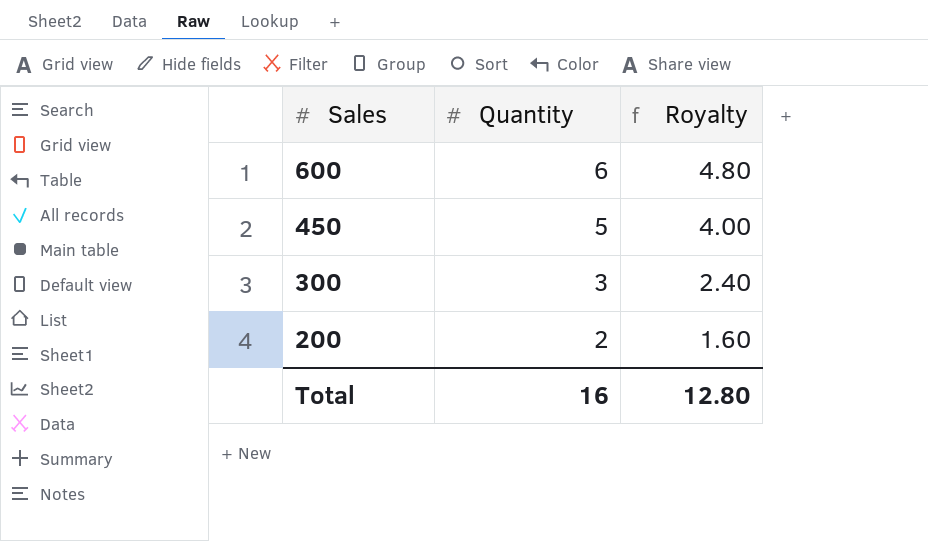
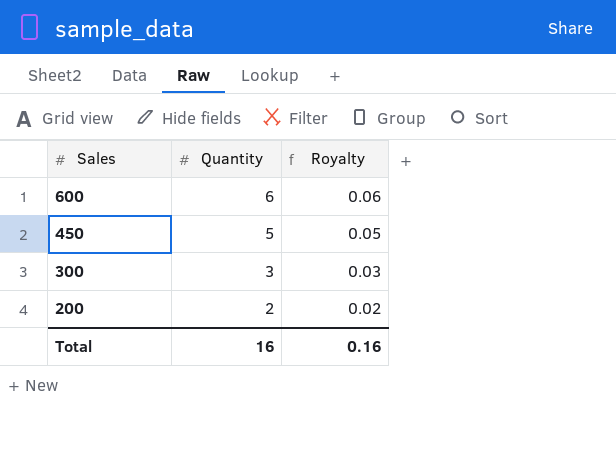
column Royalty | formula: [Quantity] * 0.8 -> [Quantity] * 0.01
Total | Royalty: 12.80 -> 0.16

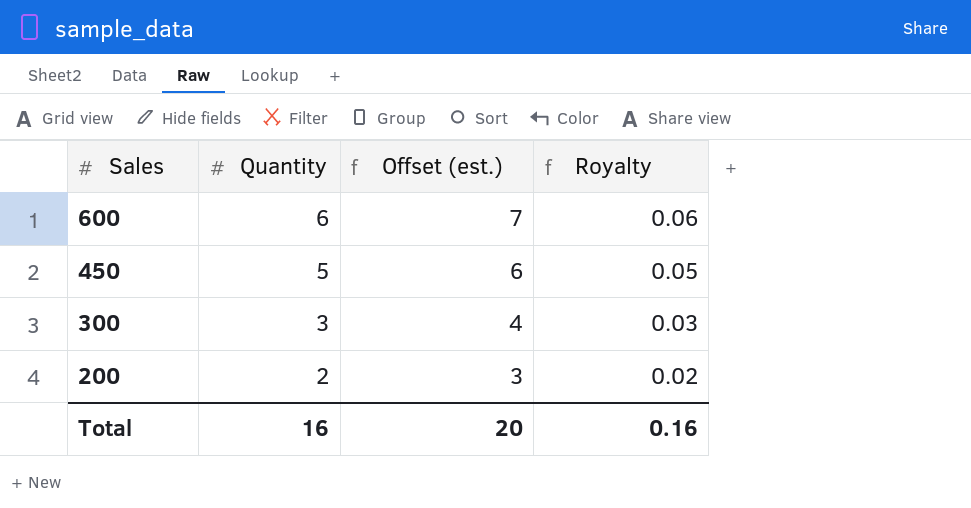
column Offset (est.) | formula: none -> [Quantity] + 1

